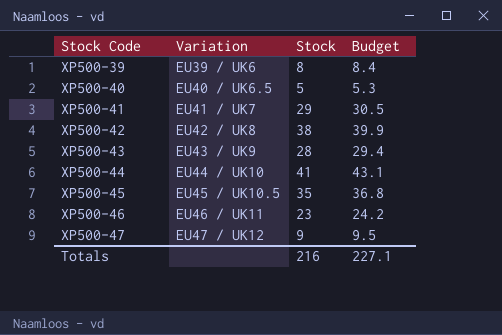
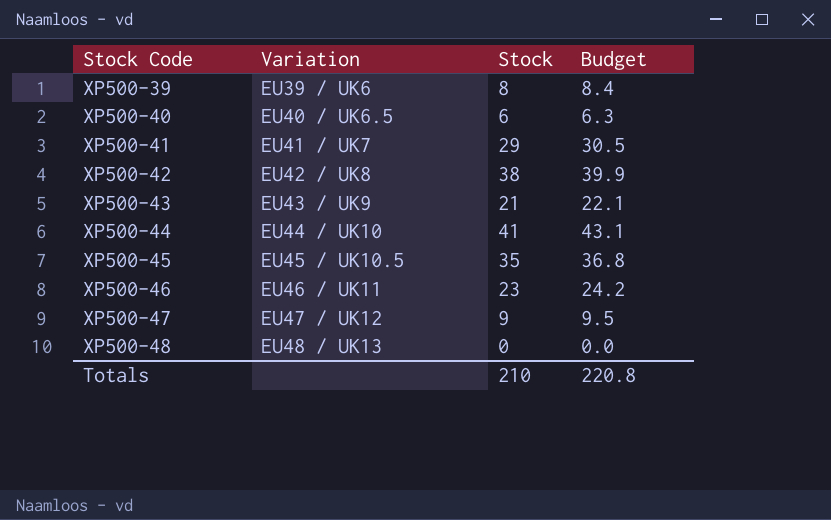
XP500-40 | Stock: 5 -> 6
XP500-40 | Budget: 5.3 -> 6.3
XP500-43 | Stock: 28 -> 21
XP500-43 | Budget: 29.4 -> 22.1
row XP500-48: none -> EU48 / UK13 | 0 | 0.0
Totals | Stock: 216 -> 210
Totals | Budget: 227.1 -> 220.8

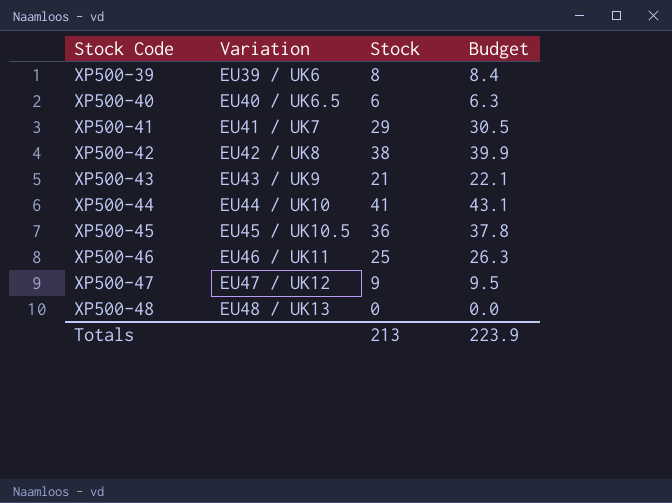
XP500-45 | Stock: 35 -> 36
XP500-45 | Budget: 36.8 -> 37.8
XP500-46 | Stock: 23 -> 25
XP500-46 | Budget: 24.2 -> 26.3
Totals | Stock: 210 -> 213
Totals | Budget: 220.8 -> 223.9

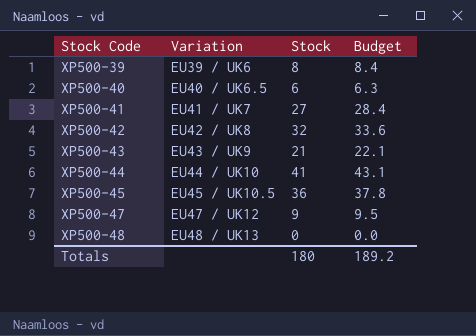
row XP500-46: EU46 / UK11 | 25 | 26.3 -> none
XP500-41 | Stock: 29 -> 27
XP500-41 | Budget: 30.5 -> 28.4
XP500-42 | Stock: 38 -> 32
XP500-42 | Budget: 39.9 -> 33.6
Totals | Stock: 213 -> 180
Totals | Budget: 223.9 -> 189.2

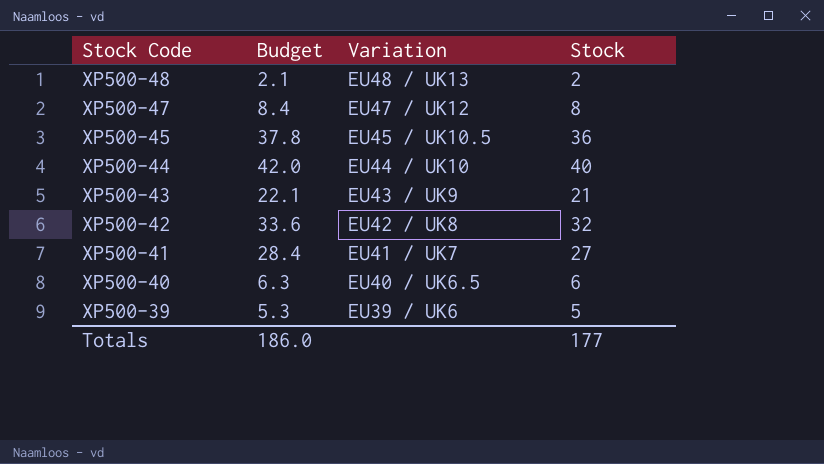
row order: Stock Code ascending -> Stock Code descending
column Budget | position: 4 -> 2
XP500-48 | Budget: 0.0 -> 2.1
XP500-48 | Stock: 0 -> 2
XP500-47 | Budget: 9.5 -> 8.4
XP500-47 | Stock: 9 -> 8
XP500-44 | Budget: 43.1 -> 42.0
XP500-44 | Stock: 41 -> 40
XP500-39 | Budget: 8.4 -> 5.3
XP500-39 | Stock: 8 -> 5
Totals | Budget: 189.2 -> 186.0
Totals | Stock: 180 -> 177

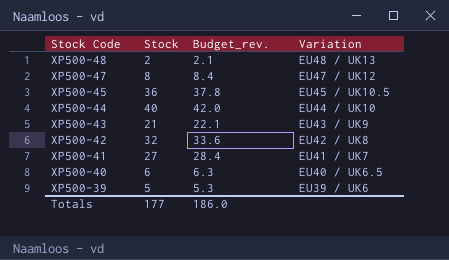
column Stock | position: 4 -> 2
column name: Budget -> Budget_rev.

